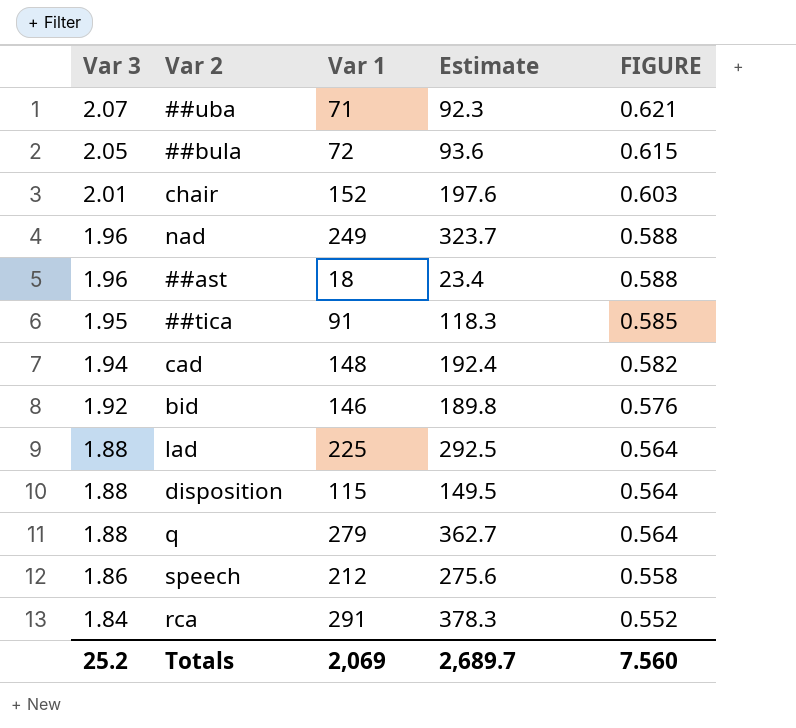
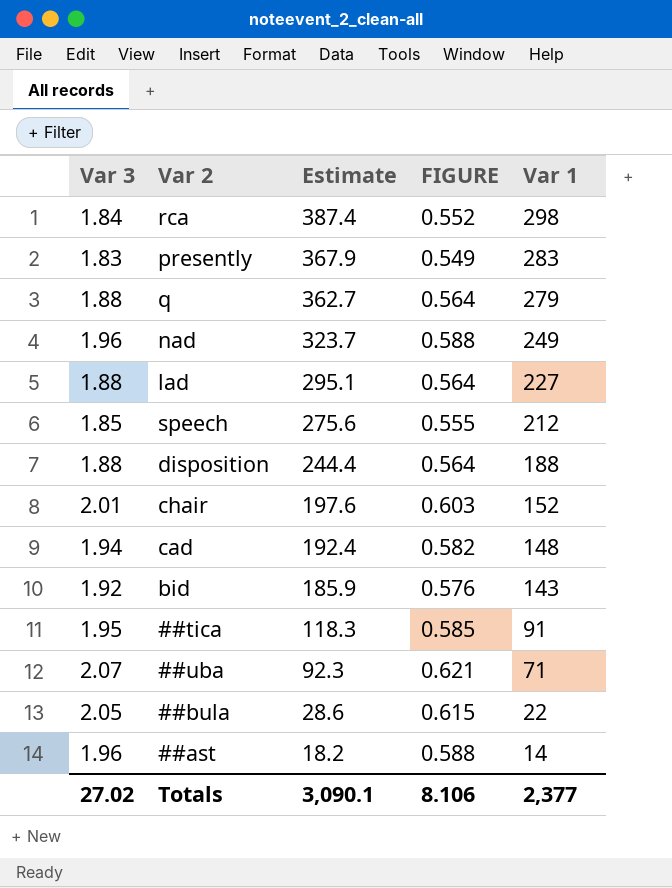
row order: Var 3 descending -> Estimate descending
column Var 1 | position: 3 -> 5
rca | Estimate: 378.3 -> 387.4
rca | Var 1: 291 -> 298
row presently: none -> 1.83 | 367.9 | 0.549 | 283
lad | Estimate: 292.5 -> 295.1
lad | Var 1: 225 -> 227
speech | Var 3: 1.86 -> 1.85
speech | FIGURE: 0.558 -> 0.555
disposition | Estimate: 149.5 -> 244.4
disposition | Var 1: 115 -> 188
bid | Estimate: 189.8 -> 185.9
bid | Var 1: 146 -> 143
##bula | Estimate: 93.6 -> 28.6
##bula | Var 1: 72 -> 22
##ast | Estimate: 23.4 -> 18.2
##ast | Var 1: 18 -> 14
Totals | Var 3: 25.2 -> 27.02
Totals | Estimate: 2,689.7 -> 3,090.1
Totals | FIGURE: 7.560 -> 8.106
Totals | Var 1: 2,069 -> 2,377

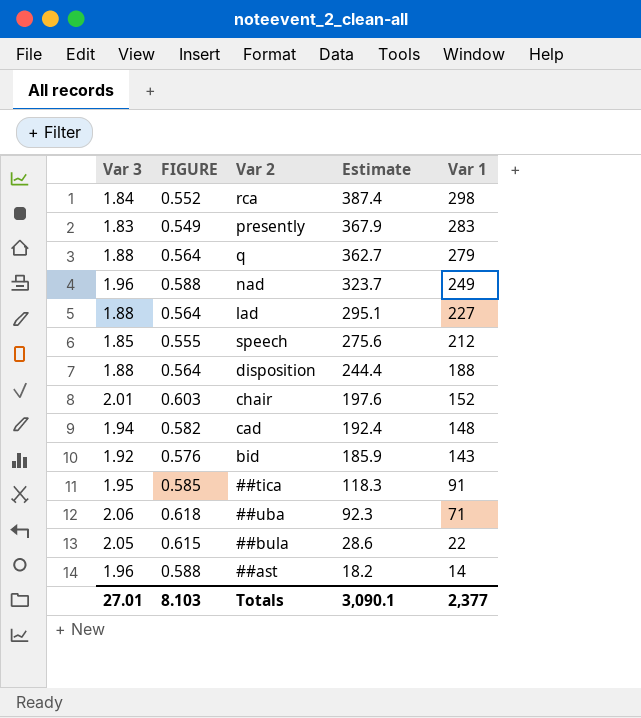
column FIGURE | position: 4 -> 2
##uba | Var 3: 2.07 -> 2.06
##uba | FIGURE: 0.621 -> 0.618
Totals | Var 3: 27.02 -> 27.01
Totals | FIGURE: 8.106 -> 8.103

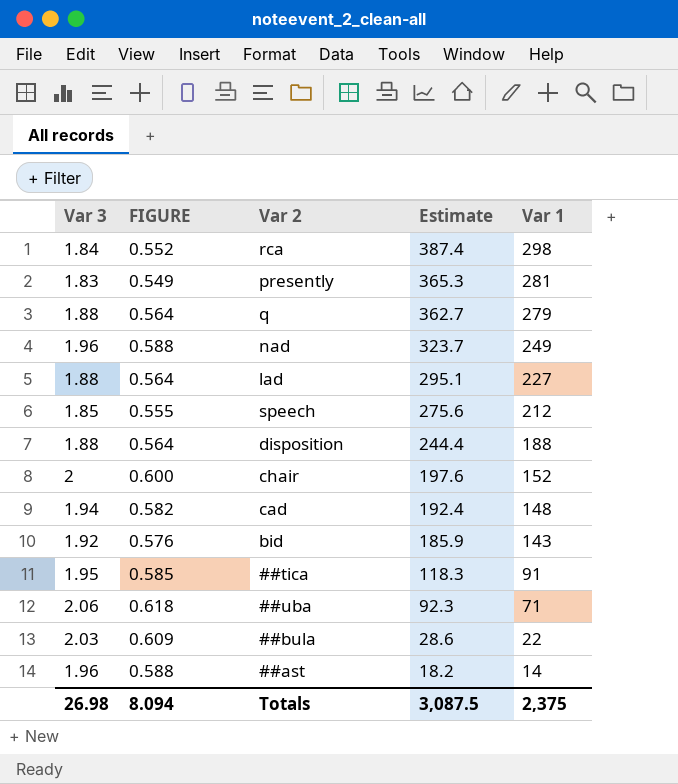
presently | Estimate: 367.9 -> 365.3
presently | Var 1: 283 -> 281
chair | Var 3: 2.01 -> 2
chair | FIGURE: 0.603 -> 0.600
##bula | Var 3: 2.05 -> 2.03
##bula | FIGURE: 0.615 -> 0.609
Totals | Var 3: 27.01 -> 26.98
Totals | FIGURE: 8.103 -> 8.094
Totals | Estimate: 3,090.1 -> 3,087.5
Totals | Var 1: 2,377 -> 2,375

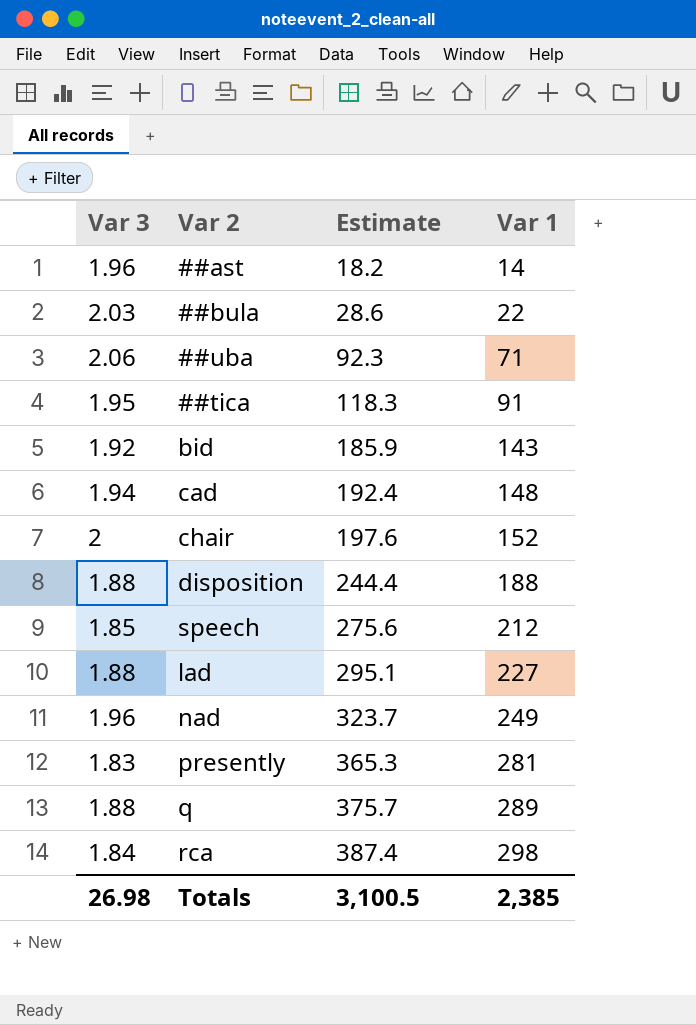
row order: Estimate descending -> Estimate ascending
column FIGURE | formula: [Var 3] * 0.3 -> none
q | Estimate: 362.7 -> 375.7
q | Var 1: 279 -> 289
Totals | Estimate: 3,087.5 -> 3,100.5
Totals | Var 1: 2,375 -> 2,385

